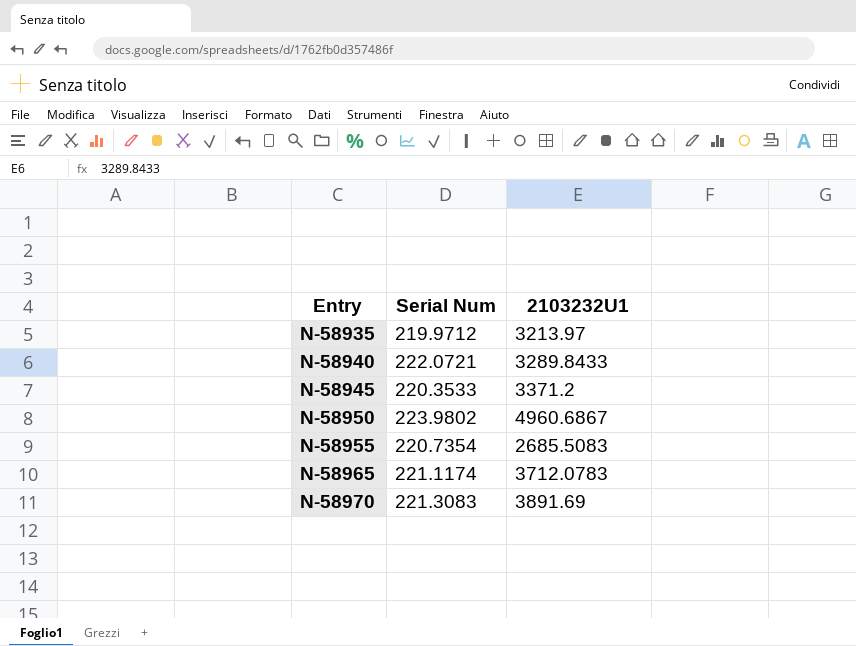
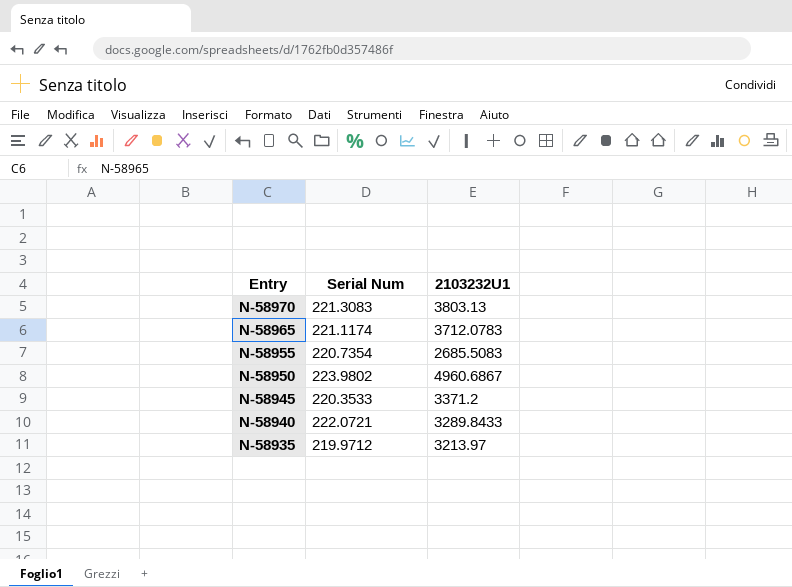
row order: Entry ascending -> Entry descending
N-58970 | 2103232U1: 3891.69 -> 3803.13

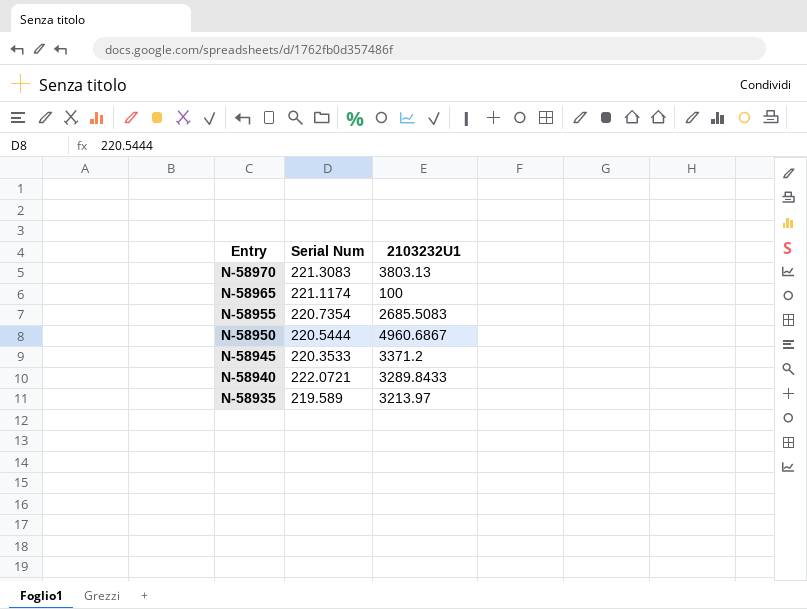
N-58965 | 2103232U1: 3712.0783 -> 100
N-58950 | Serial Num: 223.9802 -> 220.5444
N-58935 | Serial Num: 219.9712 -> 219.589

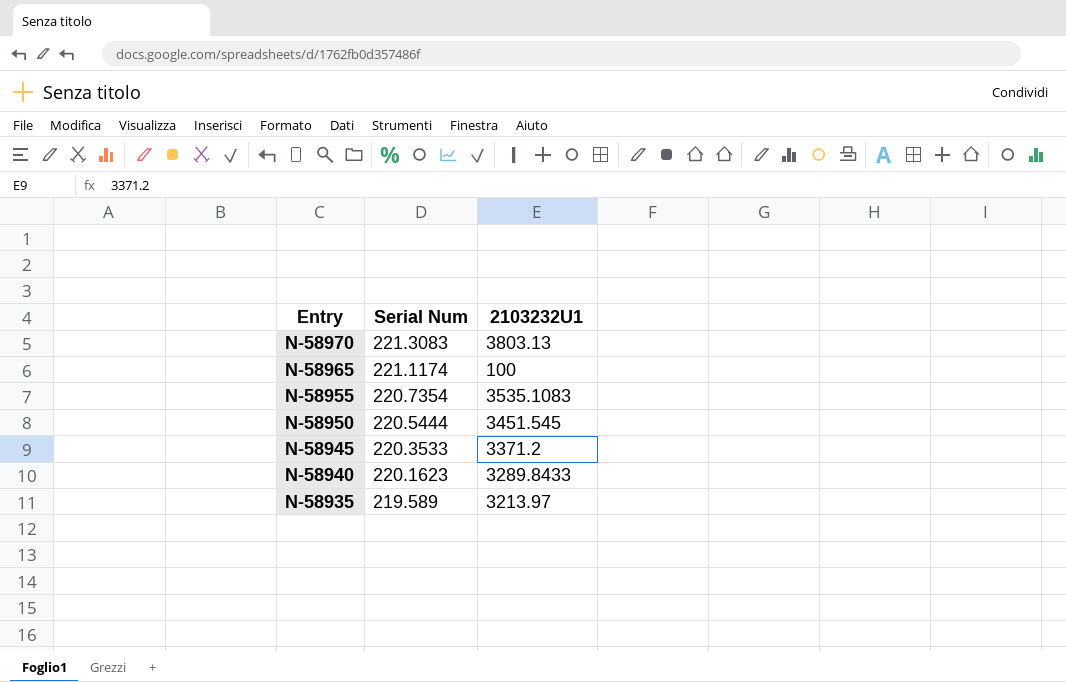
N-58955 | 2103232U1: 2685.5083 -> 3535.1083
N-58950 | 2103232U1: 4960.6867 -> 3451.545
N-58940 | Serial Num: 222.0721 -> 220.1623

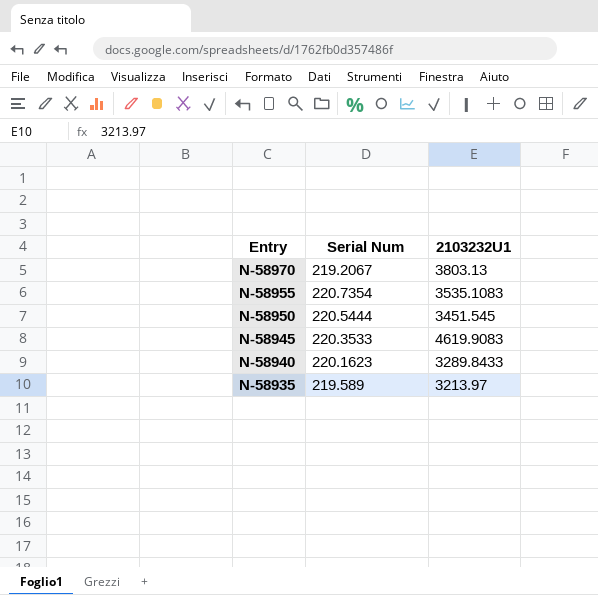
row N-58965: 221.1174 | 100 -> none
N-58970 | Serial Num: 221.3083 -> 219.2067
N-58945 | 2103232U1: 3371.2 -> 4619.9083

